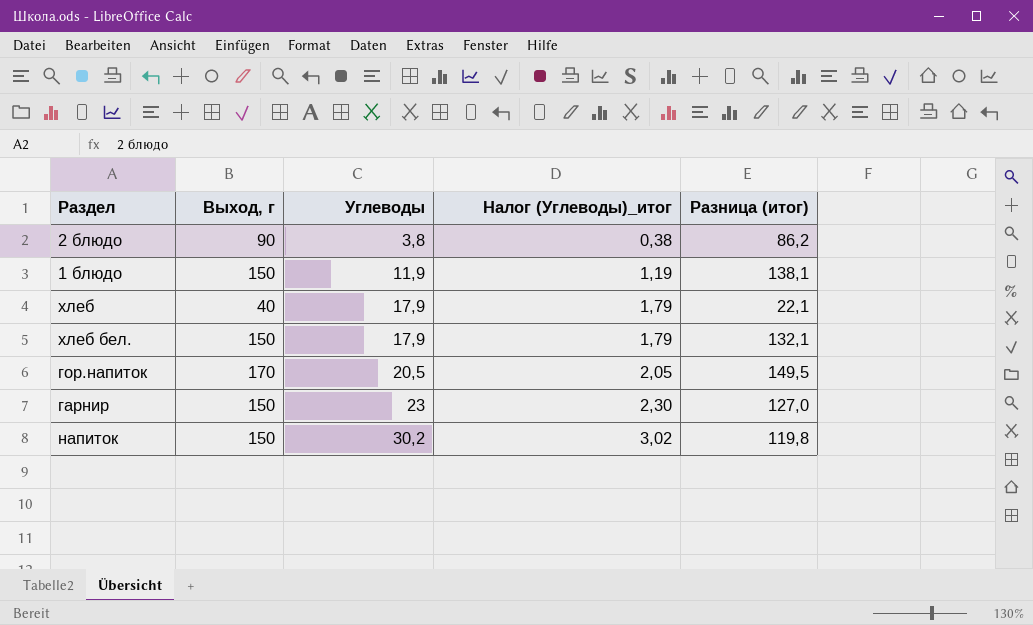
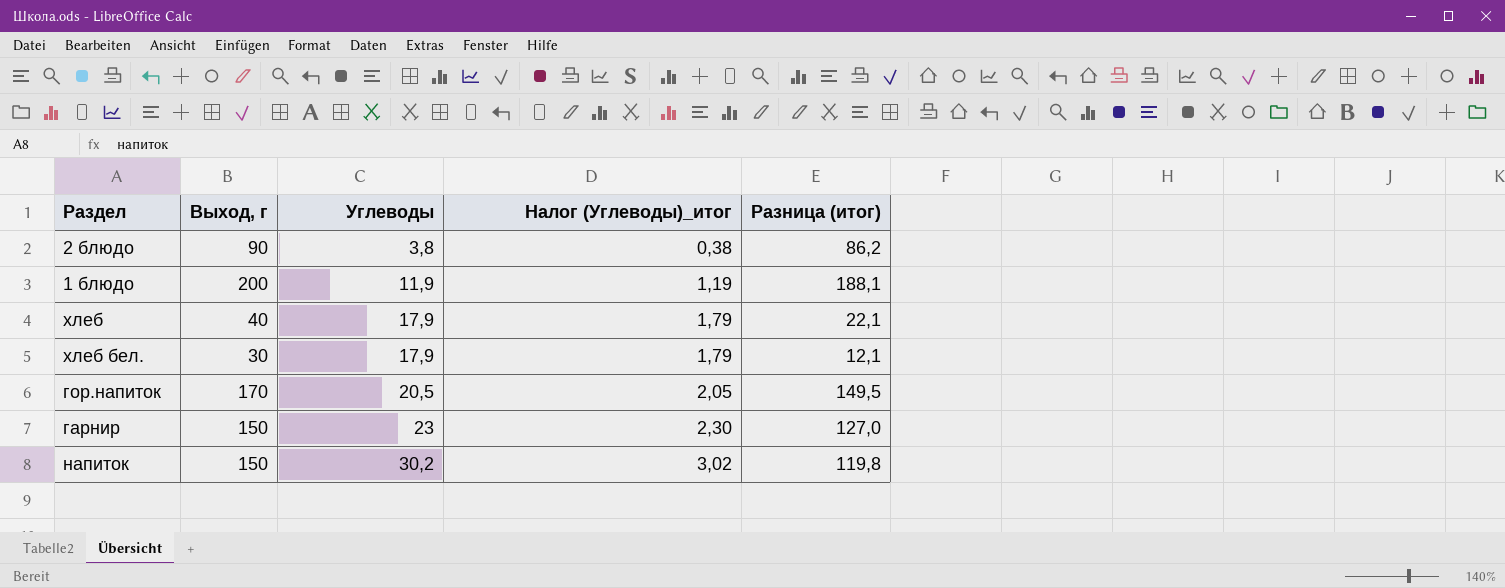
1 блюдо | Выход, г: 150 -> 200
1 блюдо | Разница (итог): 138,1 -> 188,1
хлеб бел. | Выход, г: 150 -> 30
хлеб бел. | Разница (итог): 132,1 -> 12,1

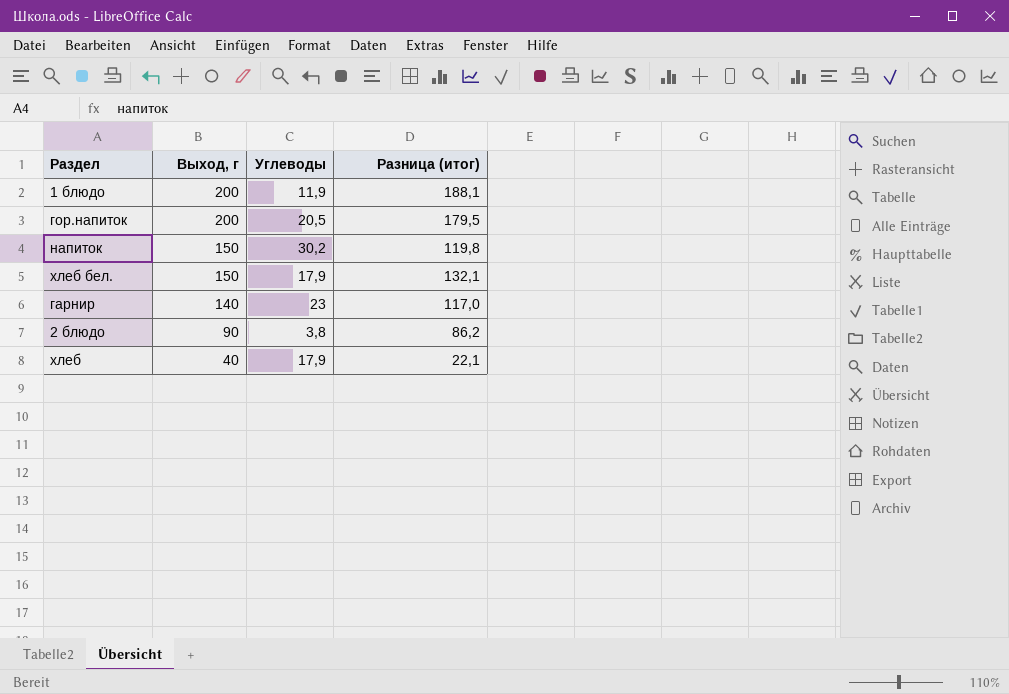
row order: Углеводы ascending -> Выход, г descending
column Налог (Углеводы)_итог | formula: [Углеводы] * 0,1 -> none
гор.напиток | Выход, г: 170 -> 200
гор.напиток | Разница (итог): 149,5 -> 179,5
хлеб бел. | Выход, г: 30 -> 150
хлеб бел. | Разница (итог): 12,1 -> 132,1
гарнир | Выход, г: 150 -> 140
гарнир | Разница (итог): 127,0 -> 117,0

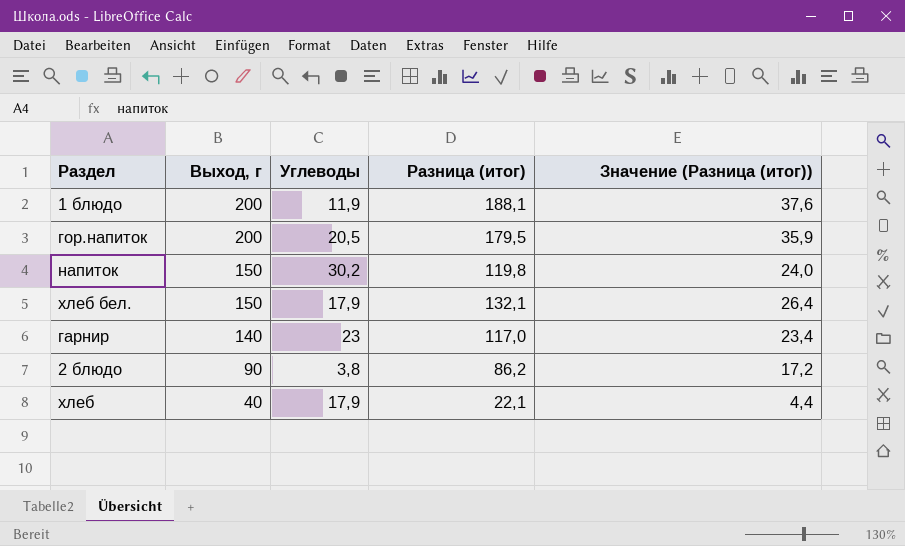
column Значение (Разница (итог)) | formula: none -> [Разница (итог)] * 0,2

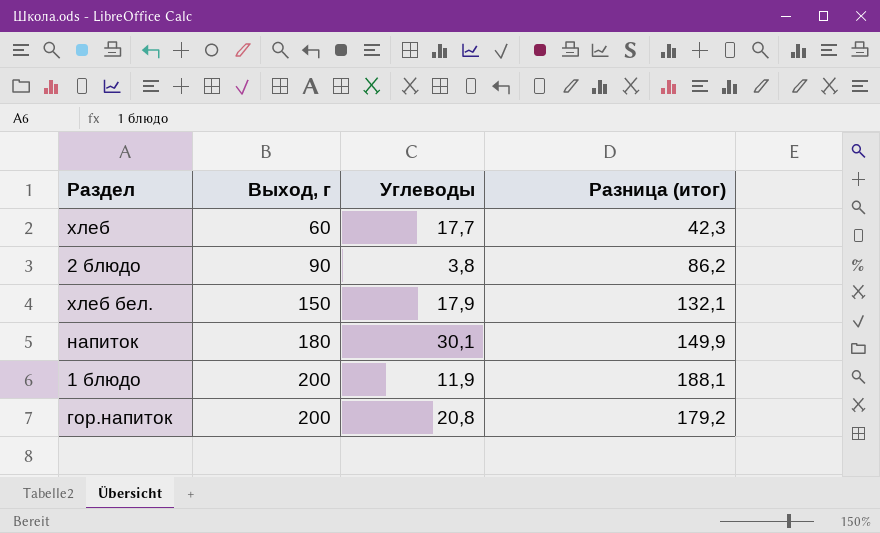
row order: Выход, г descending -> Выход, г ascending
column Значение (Разница (итог)) | formula: [Разница (итог)] * 0,2 -> none
row гарнир: 140 | 23 | 117,0 | 23,4 -> none
хлеб | Выход, г: 40 -> 60
хлеб | Углеводы: 17,9 -> 17,7
хлеб | Разница (итог): 22,1 -> 42,3
напиток | Выход, г: 150 -> 180
напиток | Углеводы: 30,2 -> 30,1
напиток | Разница (итог): 119,8 -> 149,9
гор.напиток | Углеводы: 20,5 -> 20,8
гор.напиток | Разница (итог): 179,5 -> 179,2

